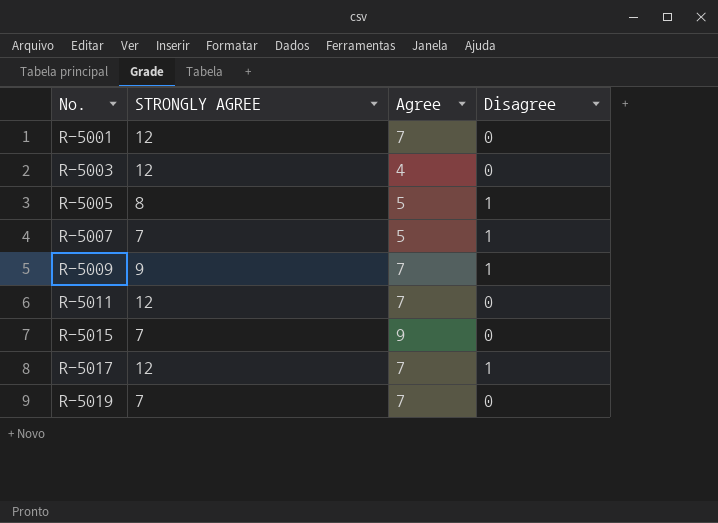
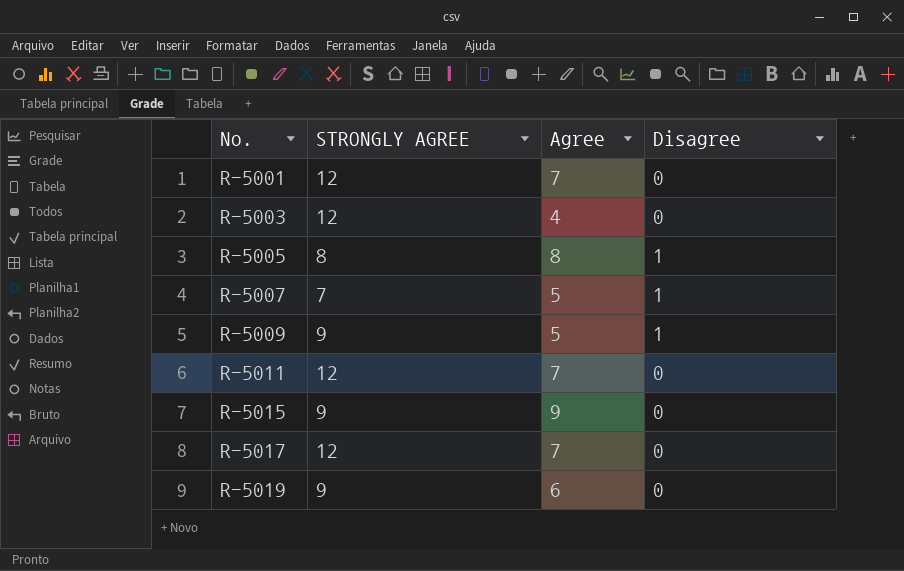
R-5005 | Agree: 5 -> 8
R-5009 | Agree: 7 -> 5
R-5015 | STRONGLY AGREE: 7 -> 9
R-5017 | Disagree: 1 -> 0
R-5019 | STRONGLY AGREE: 7 -> 9
R-5019 | Agree: 7 -> 6

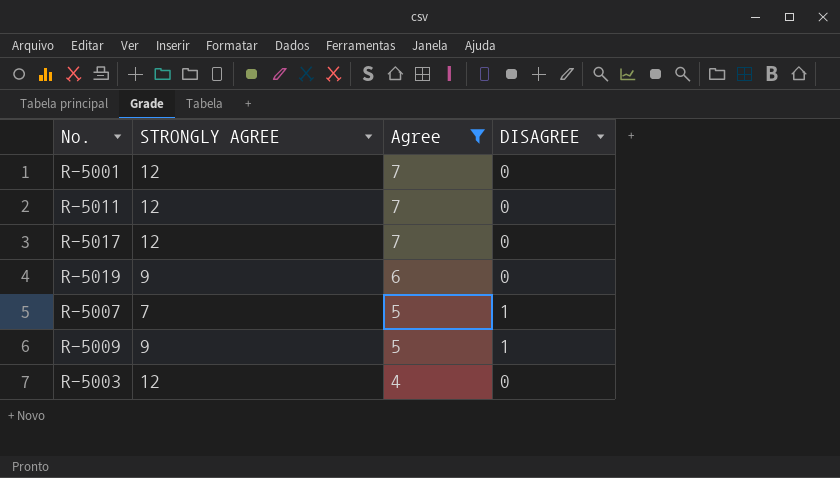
filter: none -> Agree <= 7
row order: No. ascending -> Agree descending
column name: Disagree -> DISAGREE

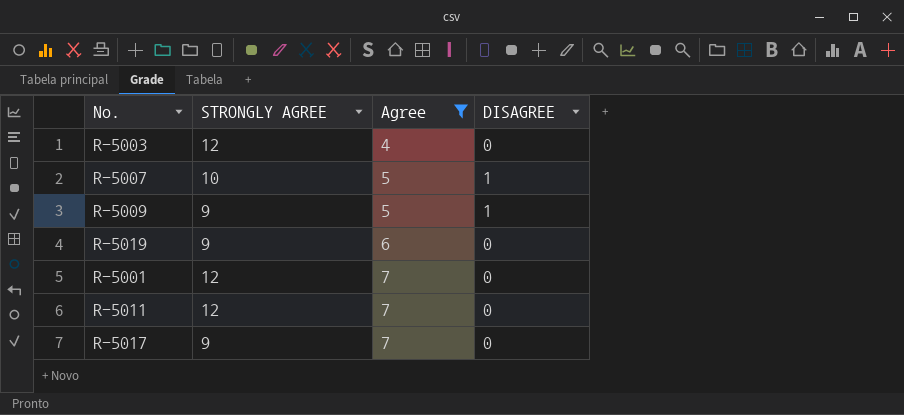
row order: Agree descending -> Agree ascending
R-5007 | STRONGLY AGREE: 7 -> 10
R-5017 | STRONGLY AGREE: 12 -> 9

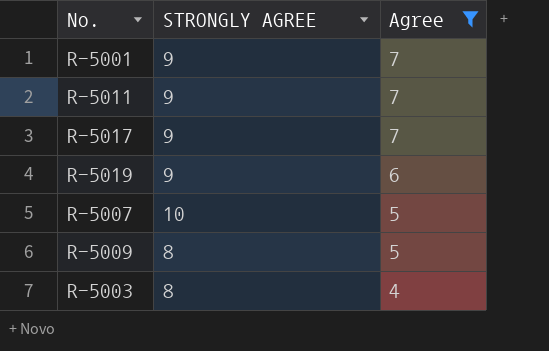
row order: Agree ascending -> Agree descending
column DISAGREE | position: 4 -> none
R-5001 | STRONGLY AGREE: 12 -> 9
R-5011 | STRONGLY AGREE: 12 -> 9
R-5009 | STRONGLY AGREE: 9 -> 8
R-5003 | STRONGLY AGREE: 12 -> 8

